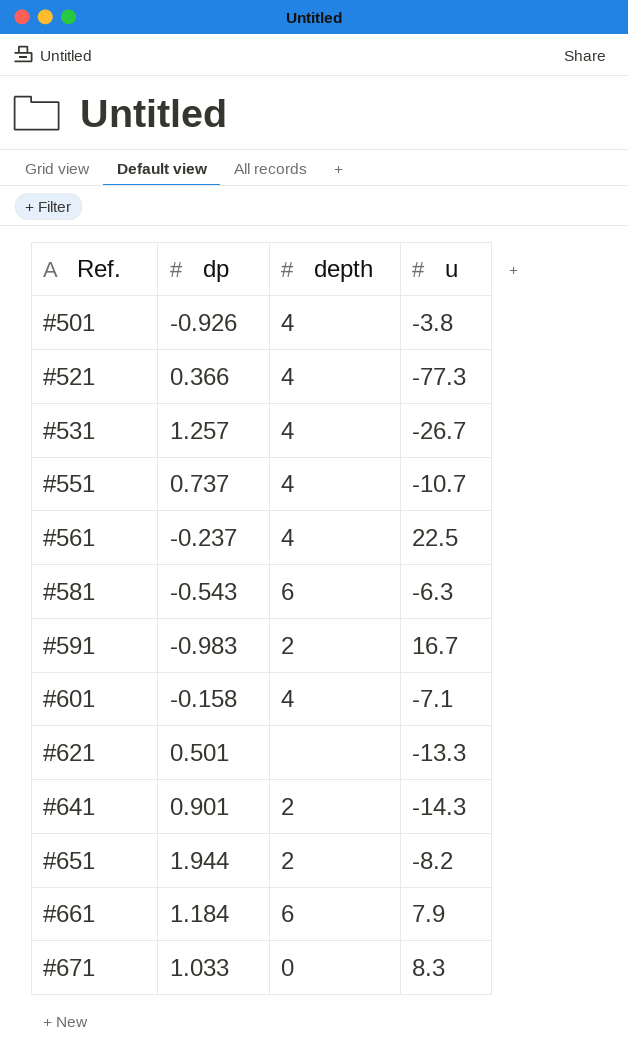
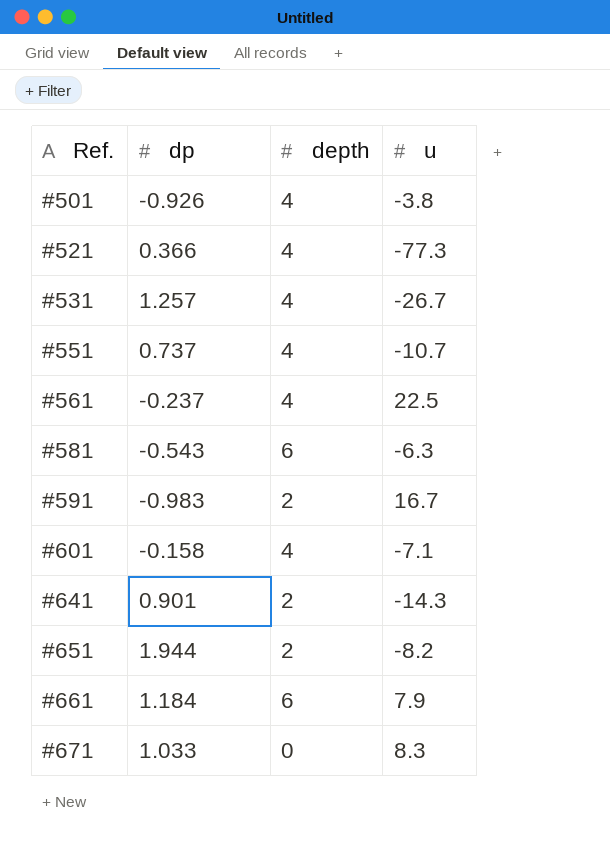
row #621: 0.501 | none | -13.3 -> none

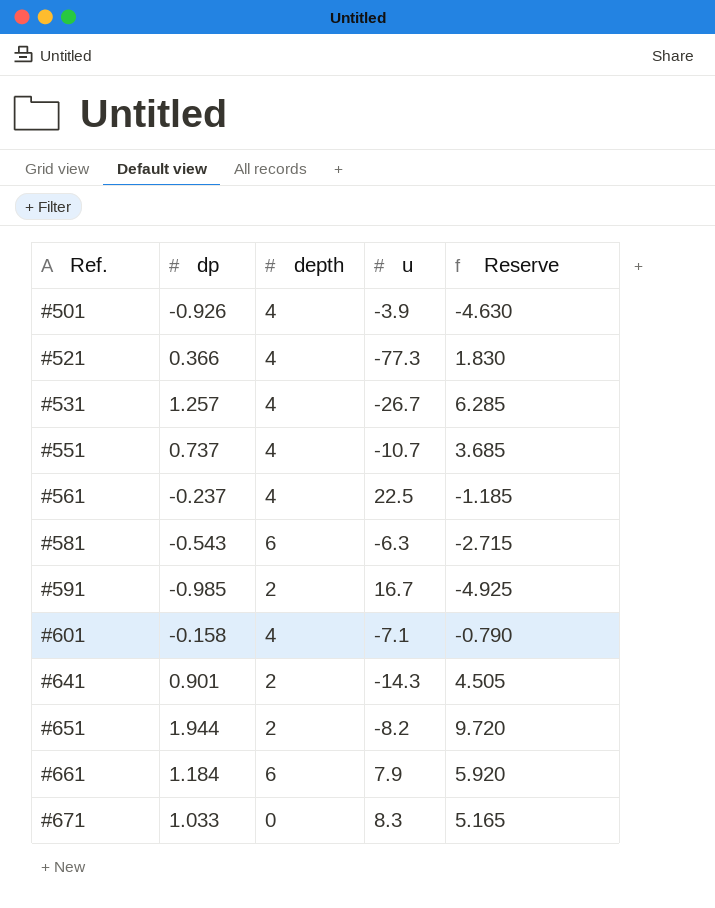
column Reserve | formula: none -> [dp] * 5
#501 | u: -3.8 -> -3.9
#591 | dp: -0.983 -> -0.985

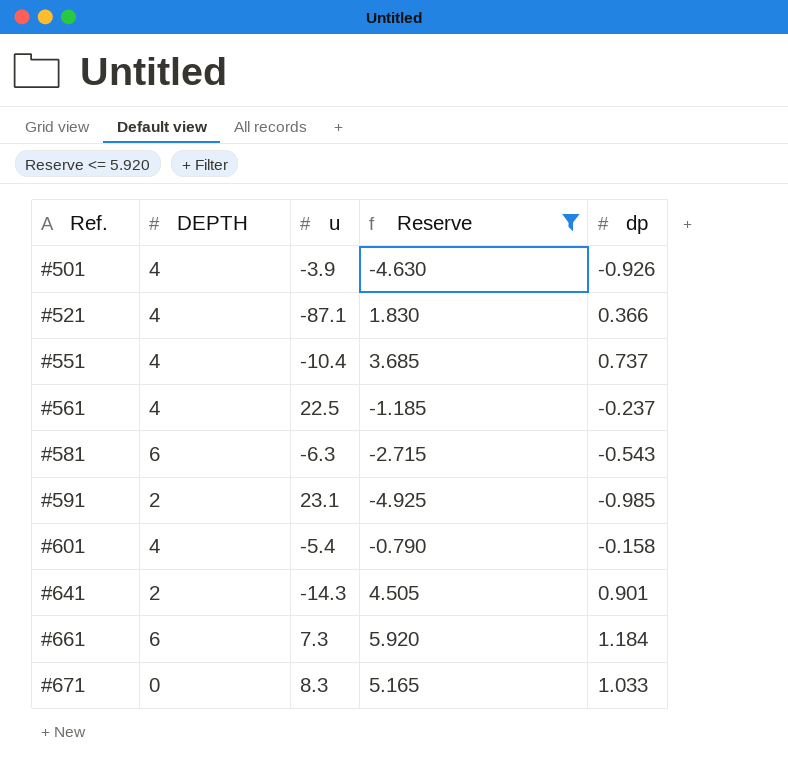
filter: none -> Reserve <= 5.920
column name: depth -> DEPTH
column dp | position: 2 -> 5
#521 | u: -77.3 -> -87.1
#551 | u: -10.7 -> -10.4
#591 | u: 16.7 -> 23.1
#601 | u: -7.1 -> -5.4
#661 | u: 7.9 -> 7.3

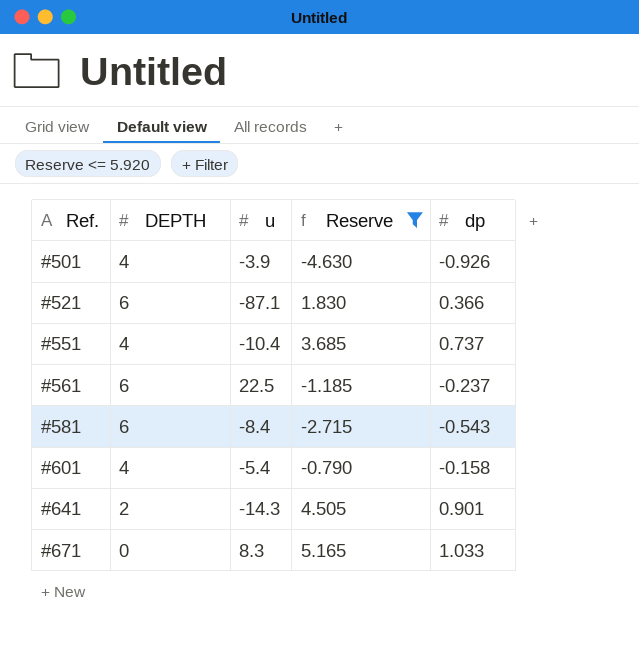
row #591: 2 | 23.1 | -4.925 | -0.985 -> none
row #661: 6 | 7.3 | 5.920 | 1.184 -> none
#521 | DEPTH: 4 -> 6
#561 | DEPTH: 4 -> 6
#581 | u: -6.3 -> -8.4

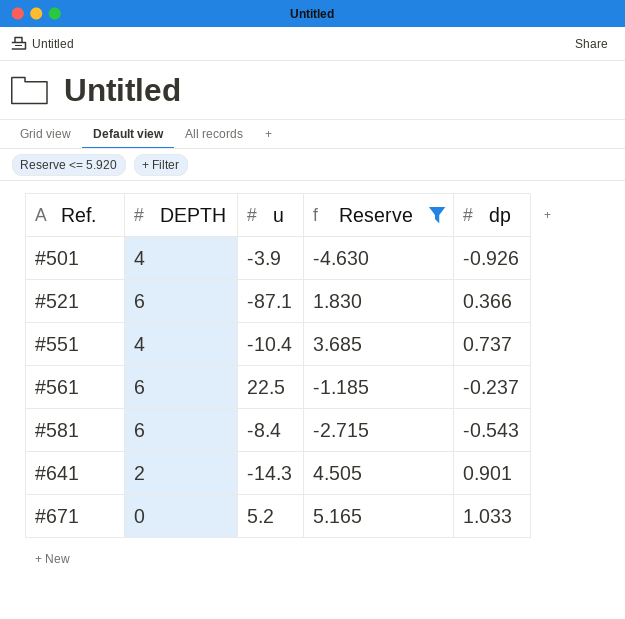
row #601: 4 | -5.4 | -0.790 | -0.158 -> none
#671 | u: 8.3 -> 5.2

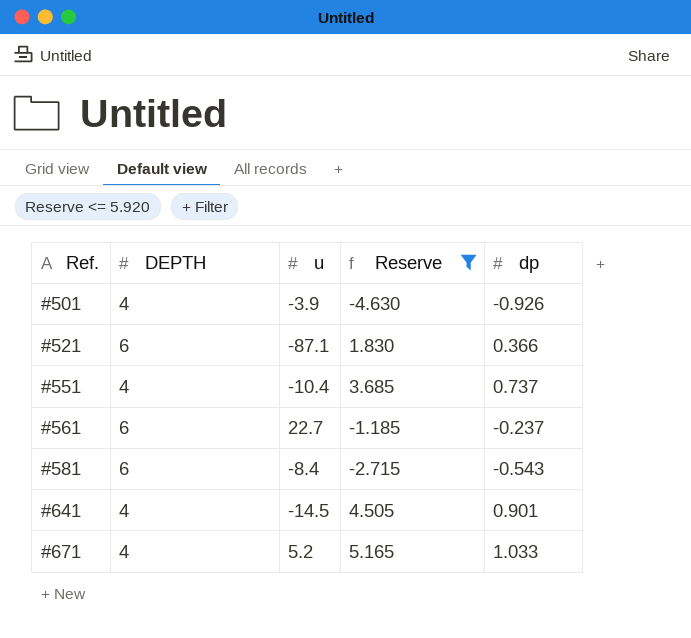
#561 | u: 22.5 -> 22.7
#641 | DEPTH: 2 -> 4
#641 | u: -14.3 -> -14.5
#671 | DEPTH: 0 -> 4

